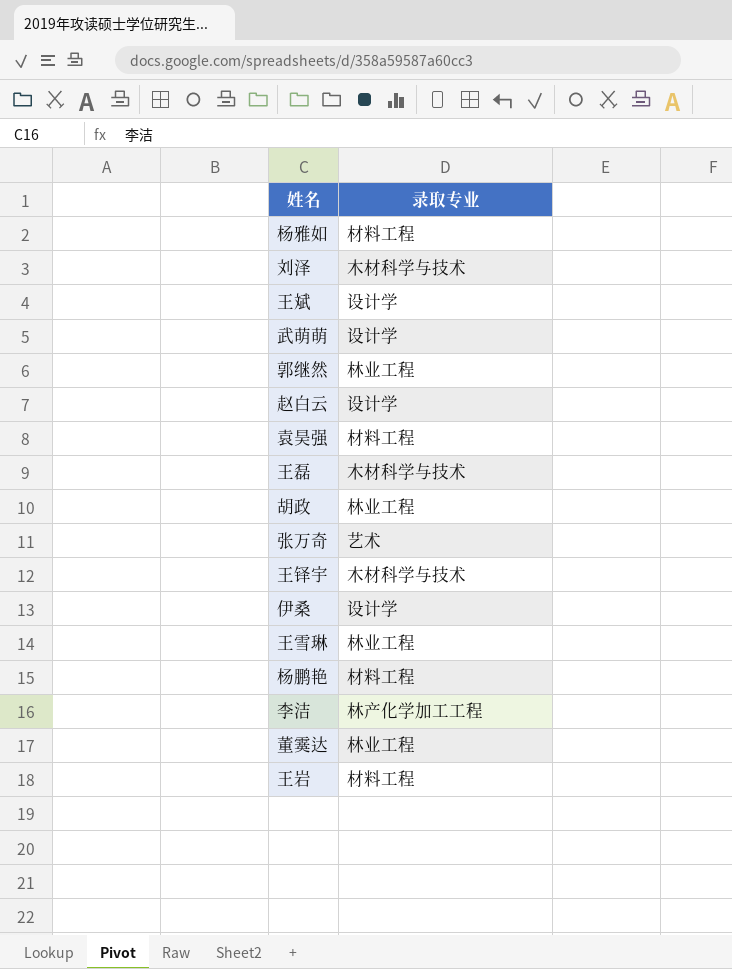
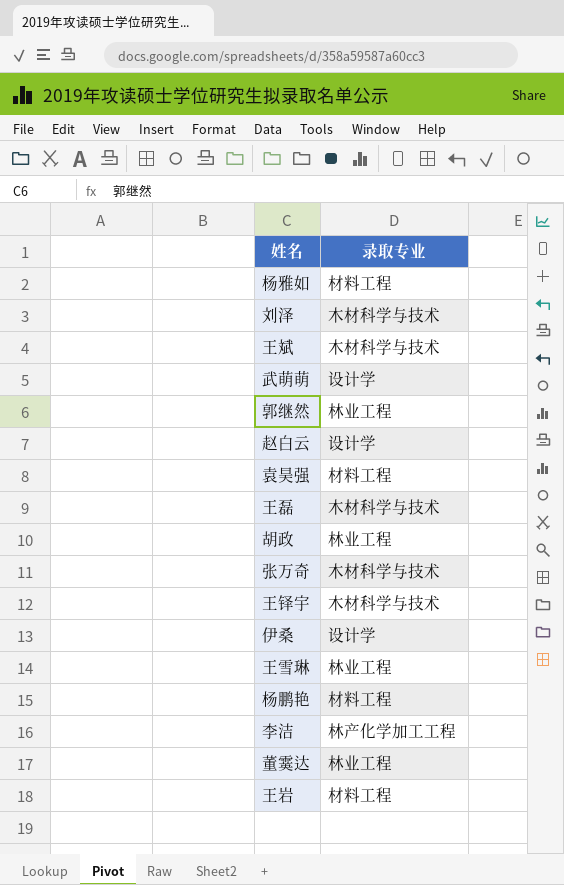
王斌 | 录取专业: 设计学 -> 木材科学与技术
张万奇 | 录取专业: 艺术 -> 木材科学与技术

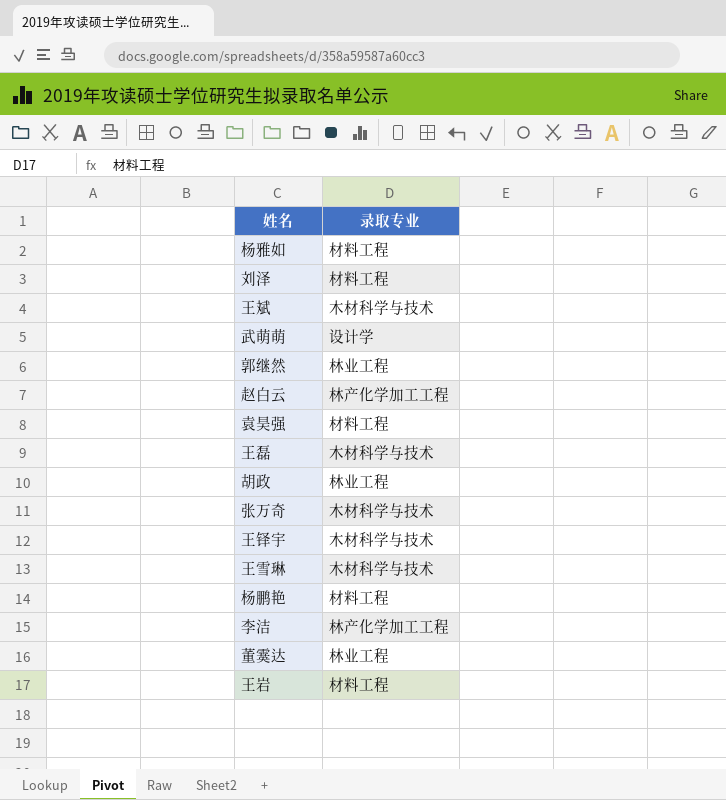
row 伊桑: 设计学 -> none
刘泽 | 录取专业: 木材科学与技术 -> 材料工程
赵白云 | 录取专业: 设计学 -> 林产化学加工工程
王雪琳 | 录取专业: 林业工程 -> 木材科学与技术

